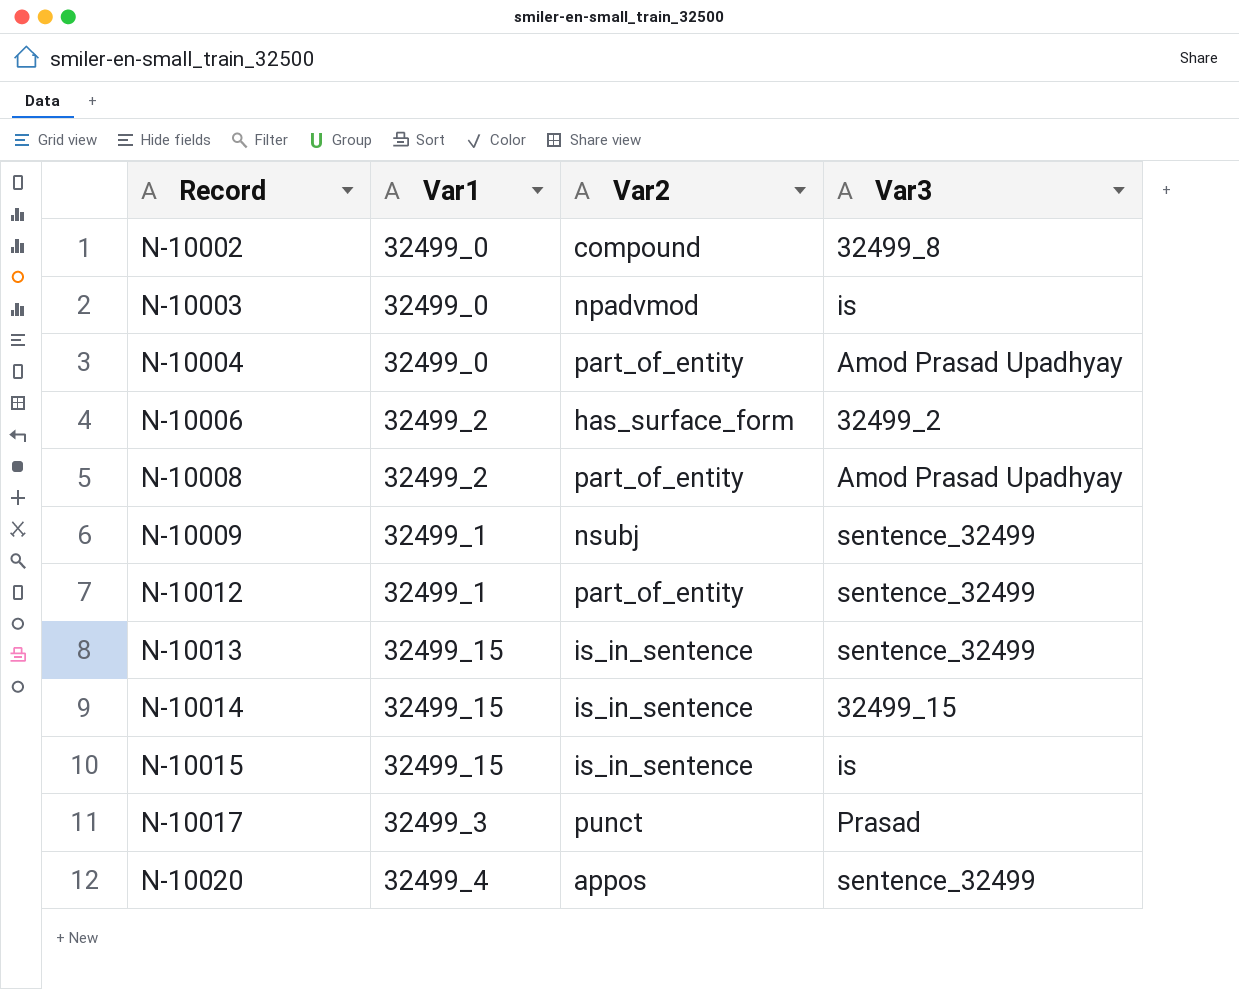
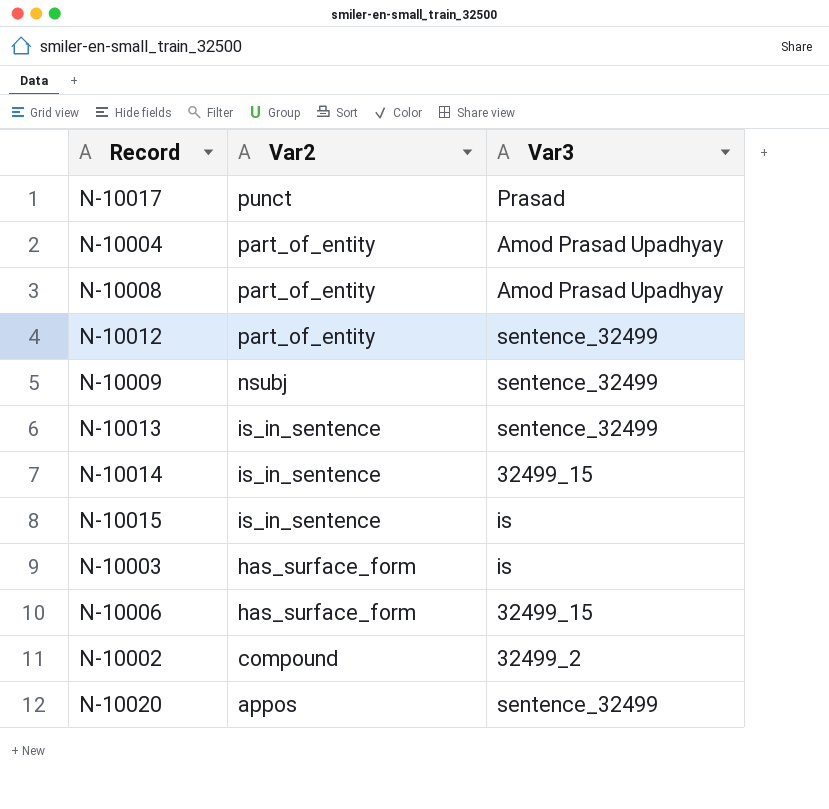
row order: Record ascending -> Var2 descending
column Var1 | position: 2 -> none
N-10003 | Var2: npadvmod -> has_surface_form
N-10006 | Var3: 32499_2 -> 32499_15
N-10002 | Var3: 32499_8 -> 32499_2

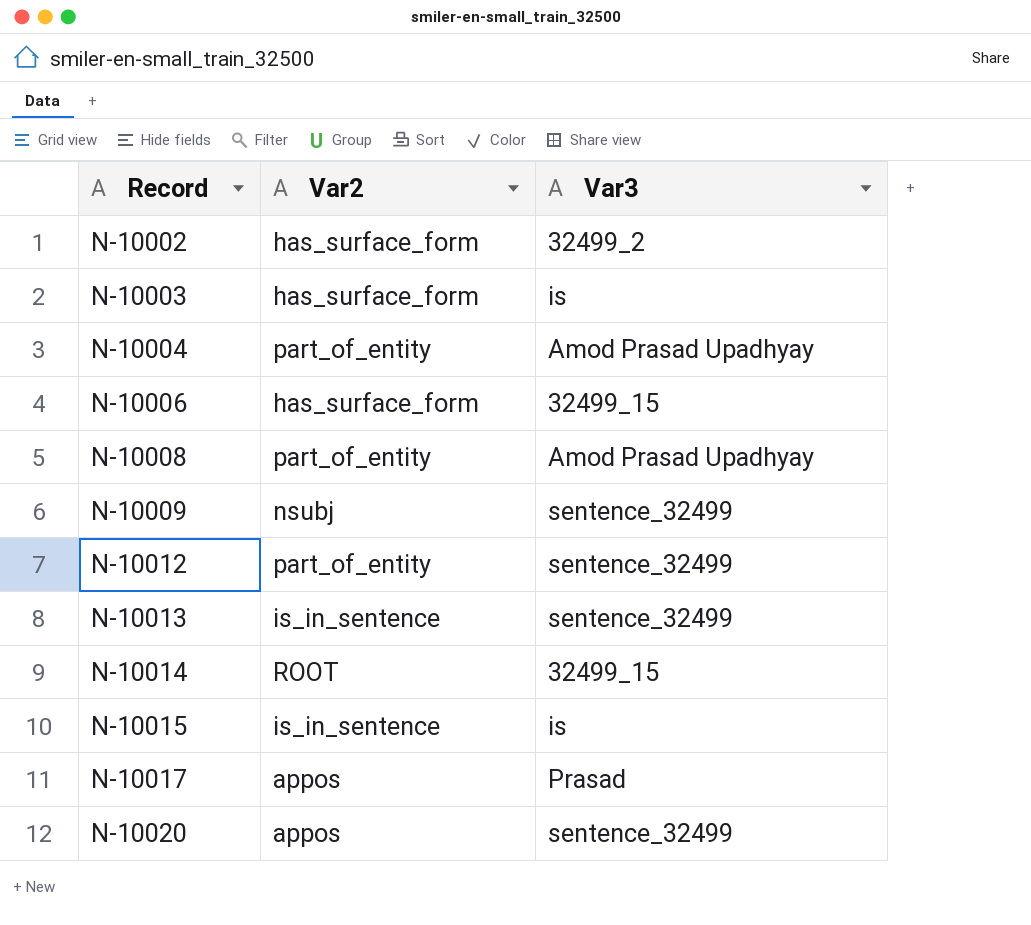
row order: Var2 descending -> Record ascending
N-10002 | Var2: compound -> has_surface_form
N-10014 | Var2: is_in_sentence -> ROOT
N-10017 | Var2: punct -> appos

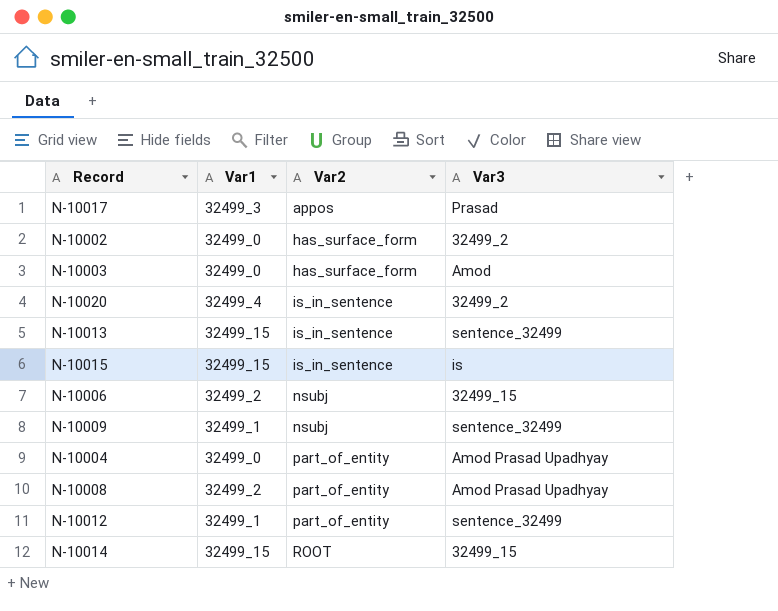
row order: Record ascending -> Var2 ascending
column Var1 | position: none -> 2
N-10003 | Var3: is -> Amod
N-10020 | Var2: appos -> is_in_sentence
N-10020 | Var3: sentence_32499 -> 32499_2
N-10006 | Var2: has_surface_form -> nsubj

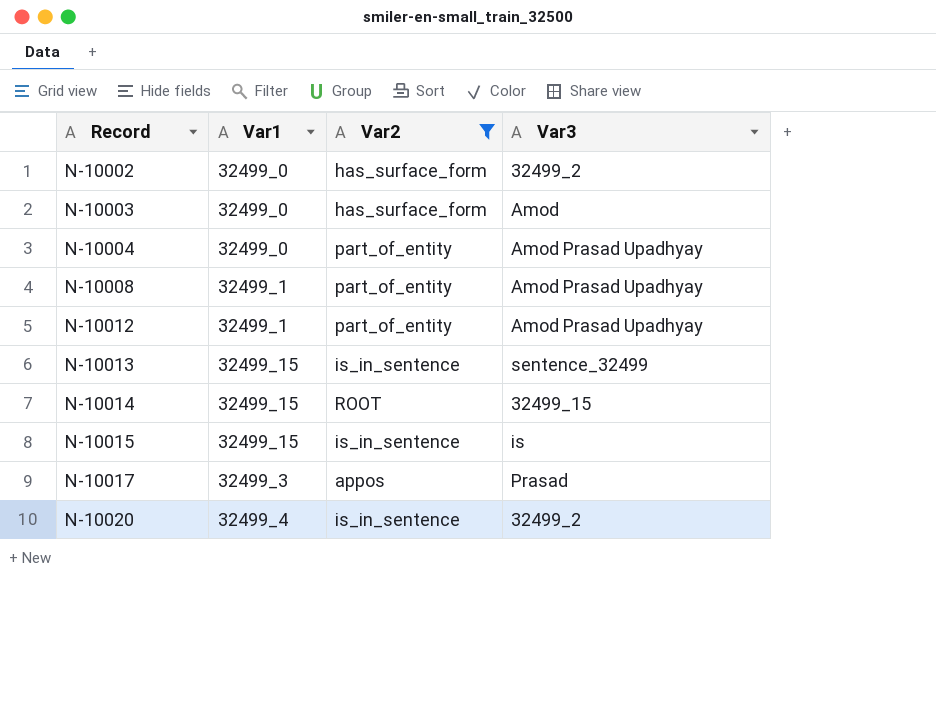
filter: none -> Var2 != nsubj
row order: Var2 ascending -> Record ascending
N-10008 | Var1: 32499_2 -> 32499_1
N-10012 | Var3: sentence_32499 -> Amod Prasad Upadhyay

